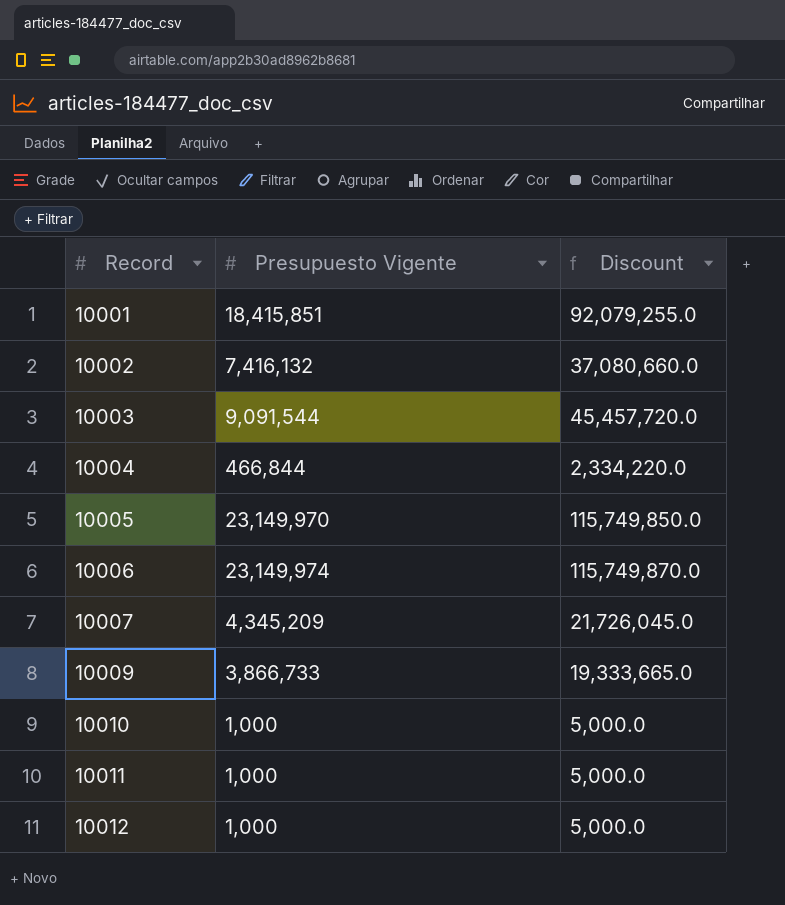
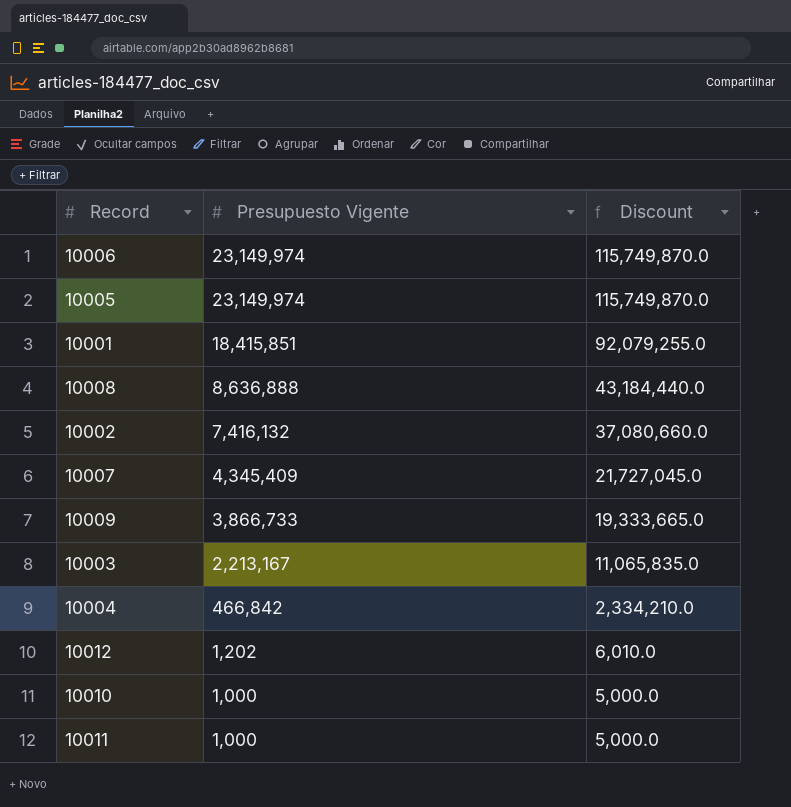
row order: Record ascending -> Presupuesto Vigente descending
10005 | Presupuesto Vigente: 23,149,970 -> 23,149,974
10005 | Discount: 115,749,850.0 -> 115,749,870.0
row 10008: none -> 8,636,888 | 43,184,440.0
10007 | Presupuesto Vigente: 4,345,209 -> 4,345,409
10007 | Discount: 21,726,045.0 -> 21,727,045.0
10003 | Presupuesto Vigente: 9,091,544 -> 2,213,167
10003 | Discount: 45,457,720.0 -> 11,065,835.0
10004 | Presupuesto Vigente: 466,844 -> 466,842
10004 | Discount: 2,334,220.0 -> 2,334,210.0
10012 | Presupuesto Vigente: 1,000 -> 1,202
10012 | Discount: 5,000.0 -> 6,010.0

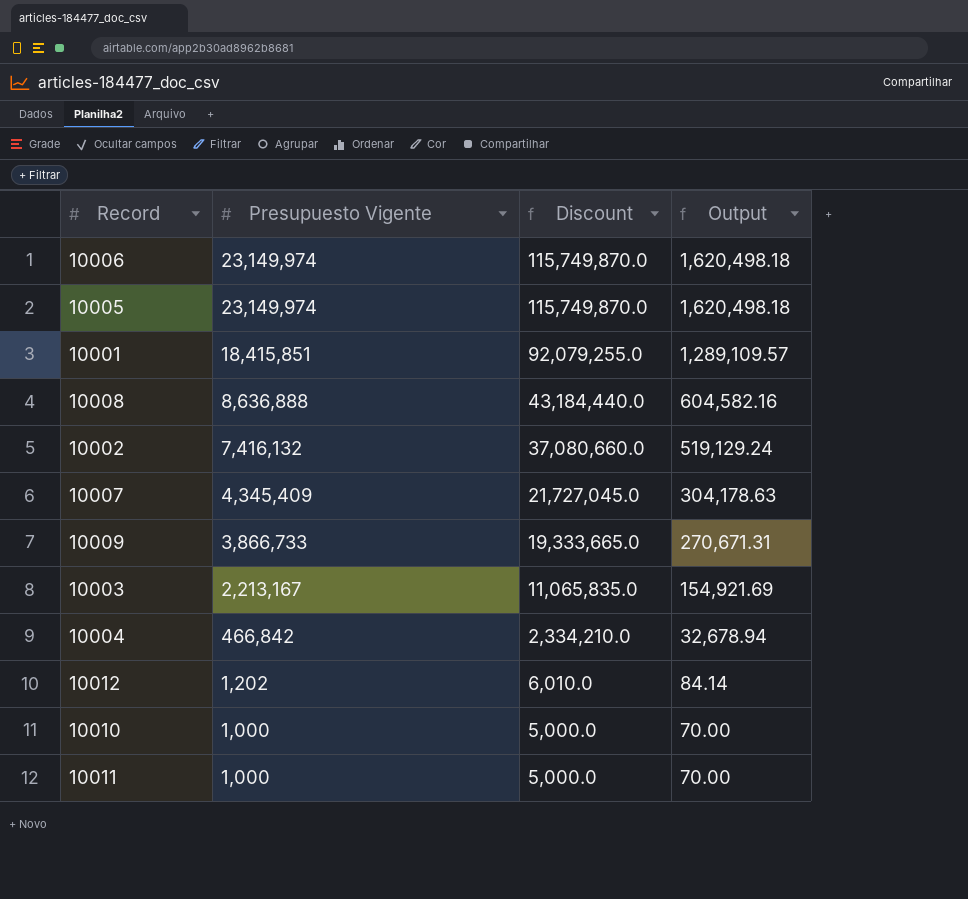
column Output | formula: none -> [Presupuesto Vigente] * 0.07

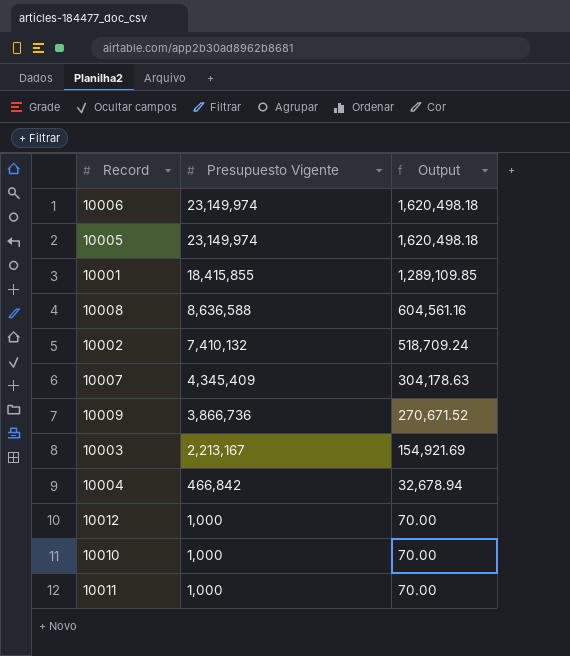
column Discount | formula: [Presupuesto Vigente] * 5 -> none
10001 | Presupuesto Vigente: 18,415,851 -> 18,415,855
10001 | Output: 1,289,109.57 -> 1,289,109.85
10008 | Presupuesto Vigente: 8,636,888 -> 8,636,588
10008 | Output: 604,582.16 -> 604,561.16
10002 | Presupuesto Vigente: 7,416,132 -> 7,410,132
10002 | Output: 519,129.24 -> 518,709.24
10009 | Presupuesto Vigente: 3,866,733 -> 3,866,736
10009 | Output: 270,671.31 -> 270,671.52
10012 | Presupuesto Vigente: 1,202 -> 1,000
10012 | Output: 84.14 -> 70.00

